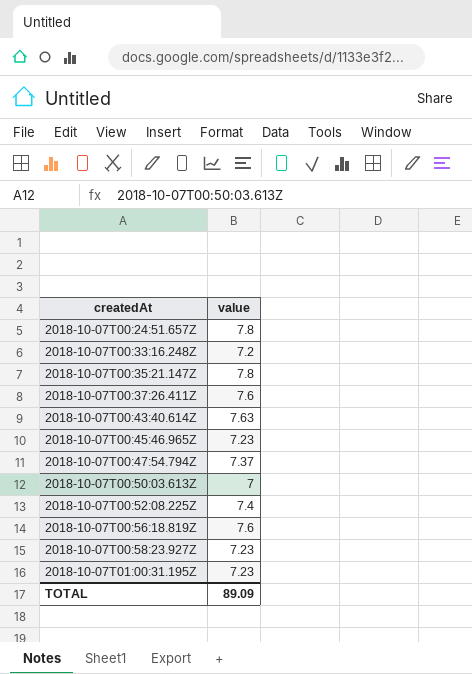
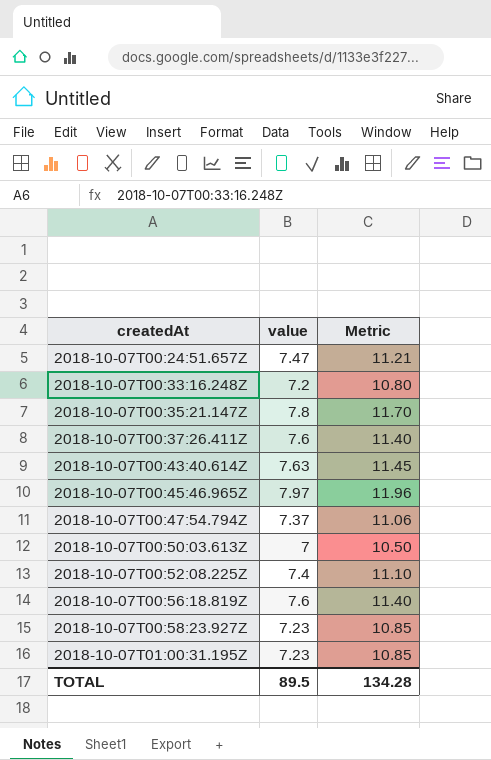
column Metric | formula: none -> [value] * 1.5
2018-10-07T00:24:51.657Z | value: 7.8 -> 7.47
2018-10-07T00:45:46.965Z | value: 7.23 -> 7.97
TOTAL | value: 89.09 -> 89.5

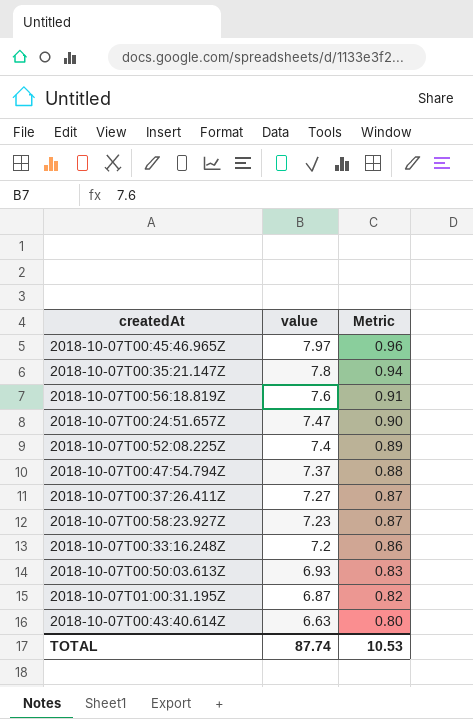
row order: createdAt ascending -> value descending
column Metric | formula: [value] * 1.5 -> [value] * 0.12
2018-10-07T00:37:26.411Z | value: 7.6 -> 7.27
2018-10-07T00:50:03.613Z | value: 7 -> 6.93
2018-10-07T01:00:31.195Z | value: 7.23 -> 6.87
2018-10-07T00:43:40.614Z | value: 7.63 -> 6.63
TOTAL | value: 89.5 -> 87.74
TOTAL | Metric: 134.28 -> 10.53

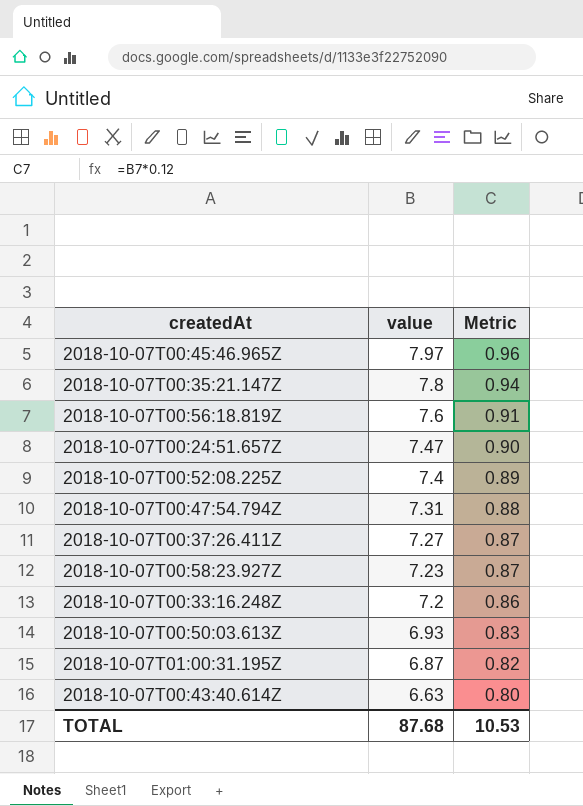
2018-10-07T00:47:54.794Z | value: 7.37 -> 7.31
TOTAL | value: 87.74 -> 87.68

